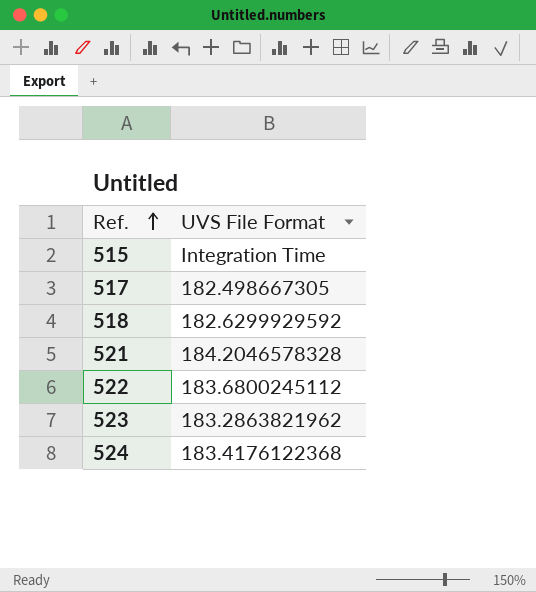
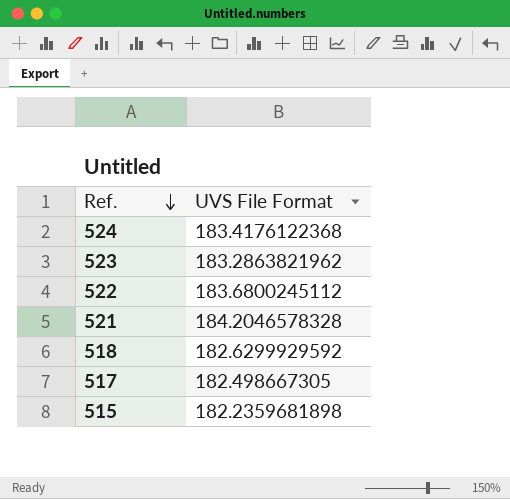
row order: Ref. ascending -> Ref. descending
515 | UVS File Format: Integration Time -> 182.2359681898

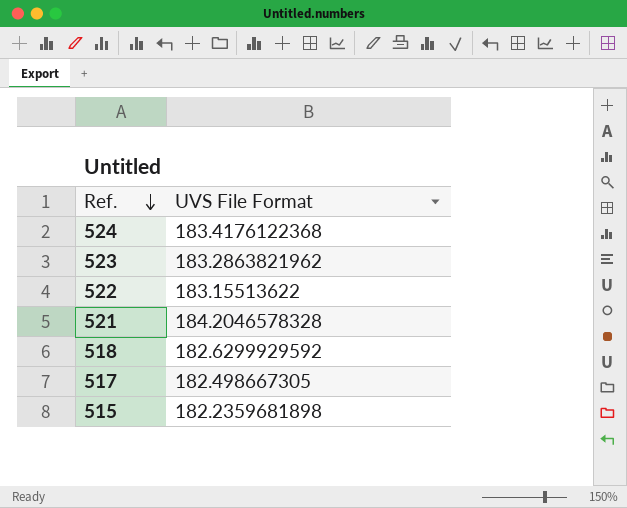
522 | UVS File Format: 183.6800245112 -> 183.15513622

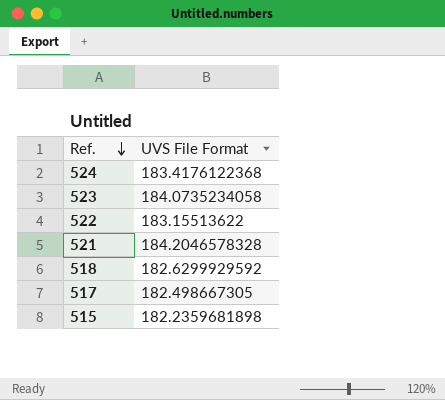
523 | UVS File Format: 183.2863821962 -> 184.0735234058

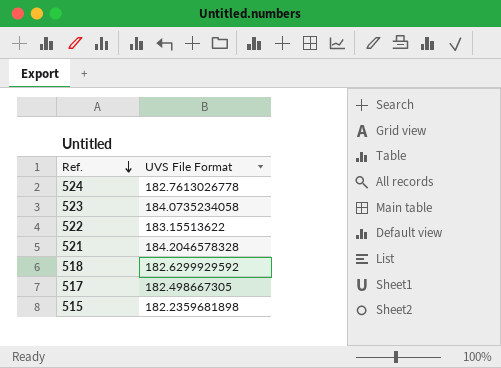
524 | UVS File Format: 183.4176122368 -> 182.7613026778

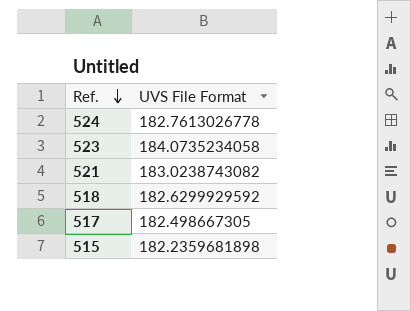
row 522: 183.15513622 -> none
521 | UVS File Format: 184.2046578328 -> 183.0238743082

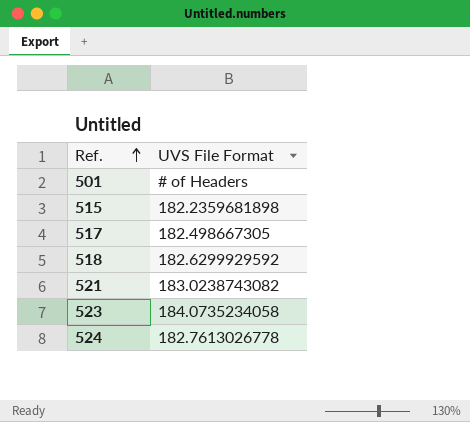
row order: Ref. descending -> Ref. ascending
row 501: none -> # of Headers

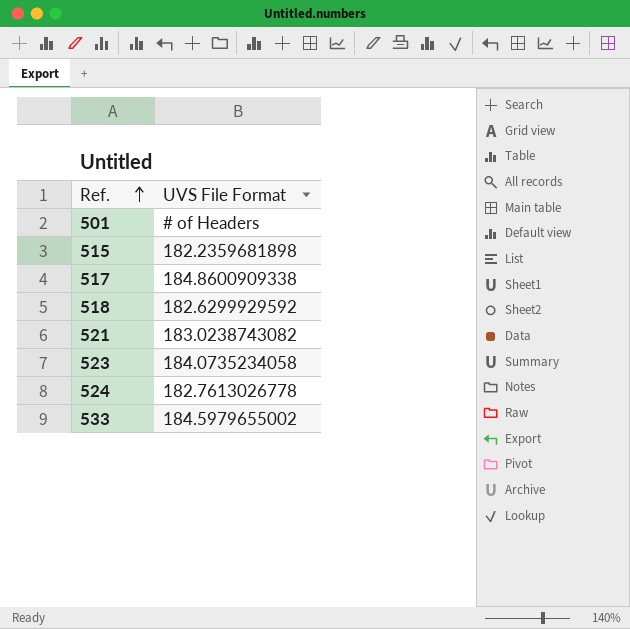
517 | UVS File Format: 182.498667305 -> 184.8600909338
row 533: none -> 184.5979655002

